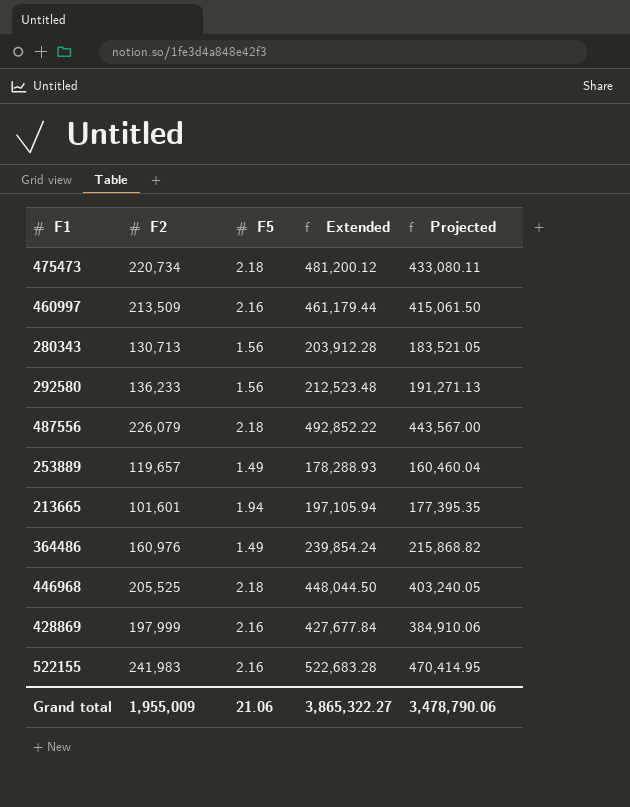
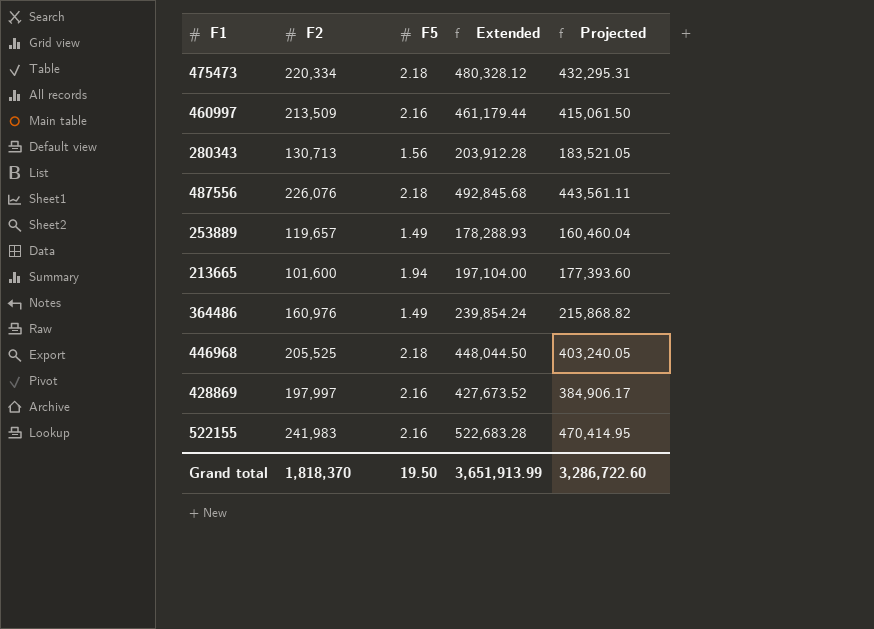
row 292580: 136,233 | 1.56 | 212,523.48 | 191,271.13 -> none
475473 | F2: 220,734 -> 220,334
475473 | Extended: 481,200.12 -> 480,328.12
475473 | Projected: 433,080.11 -> 432,295.31
487556 | F2: 226,079 -> 226,076
487556 | Extended: 492,852.22 -> 492,845.68
487556 | Projected: 443,567.00 -> 443,561.11
213665 | F2: 101,601 -> 101,600
213665 | Extended: 197,105.94 -> 197,104.00
213665 | Projected: 177,395.35 -> 177,393.60
428869 | F2: 197,999 -> 197,997
428869 | Extended: 427,677.84 -> 427,673.52
428869 | Projected: 384,910.06 -> 384,906.17
Grand total | F2: 1,955,009 -> 1,818,370
Grand total | F5: 21.06 -> 19.50
Grand total | Extended: 3,865,322.27 -> 3,651,913.99
Grand total | Projected: 3,478,790.06 -> 3,286,722.60

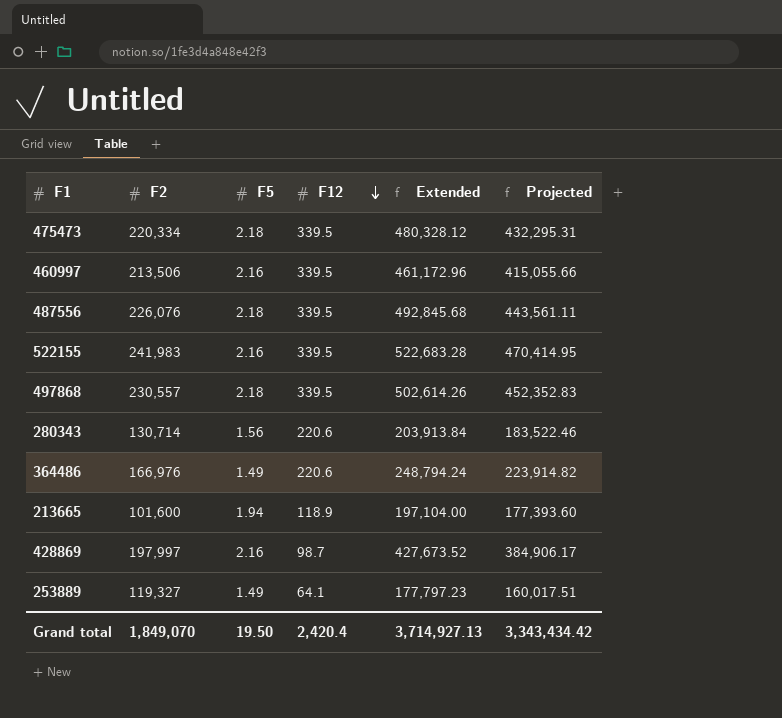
row order: none -> F12 descending
column F12 | position: none -> 4
row 446968: 205,525 | 2.18 | 448,044.50 | 403,240.05 -> none
460997 | F2: 213,509 -> 213,506
460997 | Extended: 461,179.44 -> 461,172.96
460997 | Projected: 415,061.50 -> 415,055.66
row 497868: none -> 230,557 | 2.18 | 339.5 | 502,614.26 | 452,352.83
280343 | F2: 130,713 -> 130,714
280343 | Extended: 203,912.28 -> 203,913.84
280343 | Projected: 183,521.05 -> 183,522.46
364486 | F2: 160,976 -> 166,976
364486 | Extended: 239,854.24 -> 248,794.24
364486 | Projected: 215,868.82 -> 223,914.82
253889 | F2: 119,657 -> 119,327
253889 | Extended: 178,288.93 -> 177,797.23
253889 | Projected: 160,460.04 -> 160,017.51
Grand total | F2: 1,818,370 -> 1,849,070
Grand total | Extended: 3,651,913.99 -> 3,714,927.13
Grand total | Projected: 3,286,722.60 -> 3,343,434.42

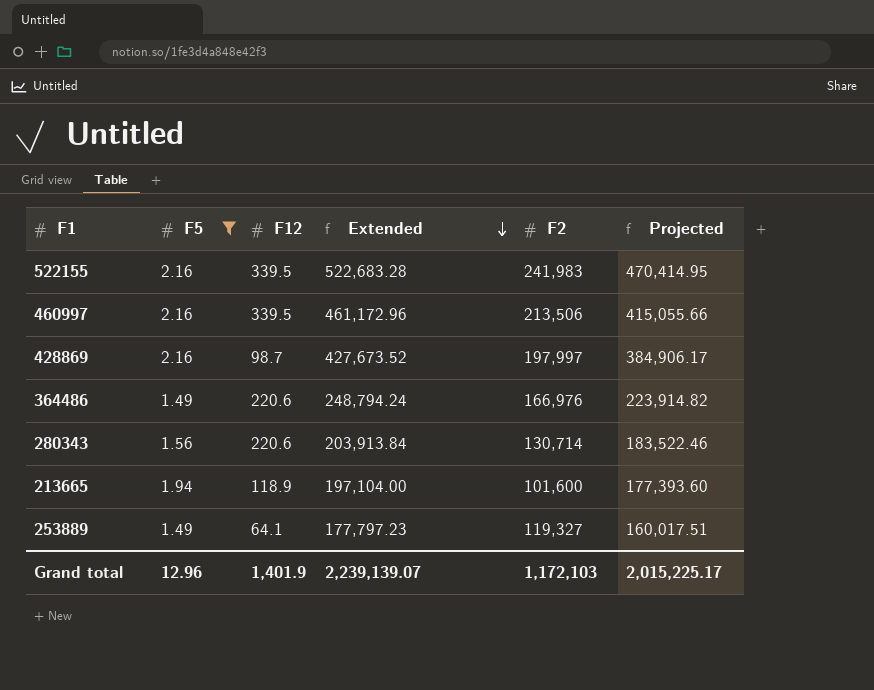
filter: none -> F5 != 2.18
row order: F12 descending -> Extended descending
column F2 | position: 2 -> 5
Grand total | F5: 19.50 -> 12.96
Grand total | F12: 2,420.4 -> 1,401.9
Grand total | Extended: 3,714,927.13 -> 2,239,139.07
Grand total | F2: 1,849,070 -> 1,172,103
Grand total | Projected: 3,343,434.42 -> 2,015,225.17

